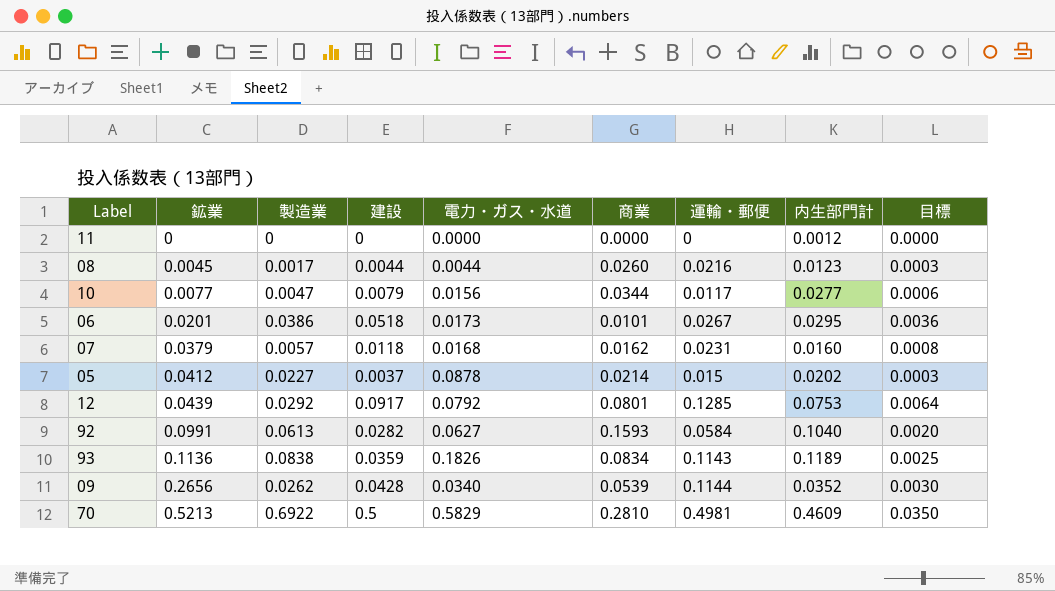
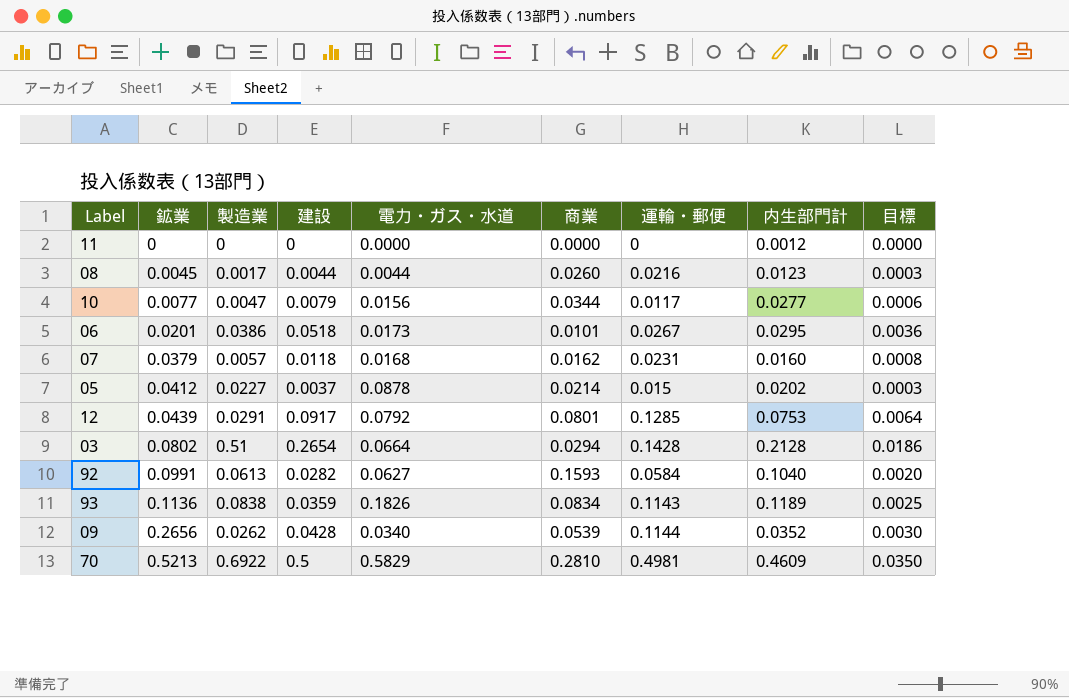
12 | 製造業: 0.0292 -> 0.0291
row 03: none -> 0.0802 | 0.51 | 0.2654 | 0.0664 | 0.0294 | 0.1428 | 0.2128 | 0.0186

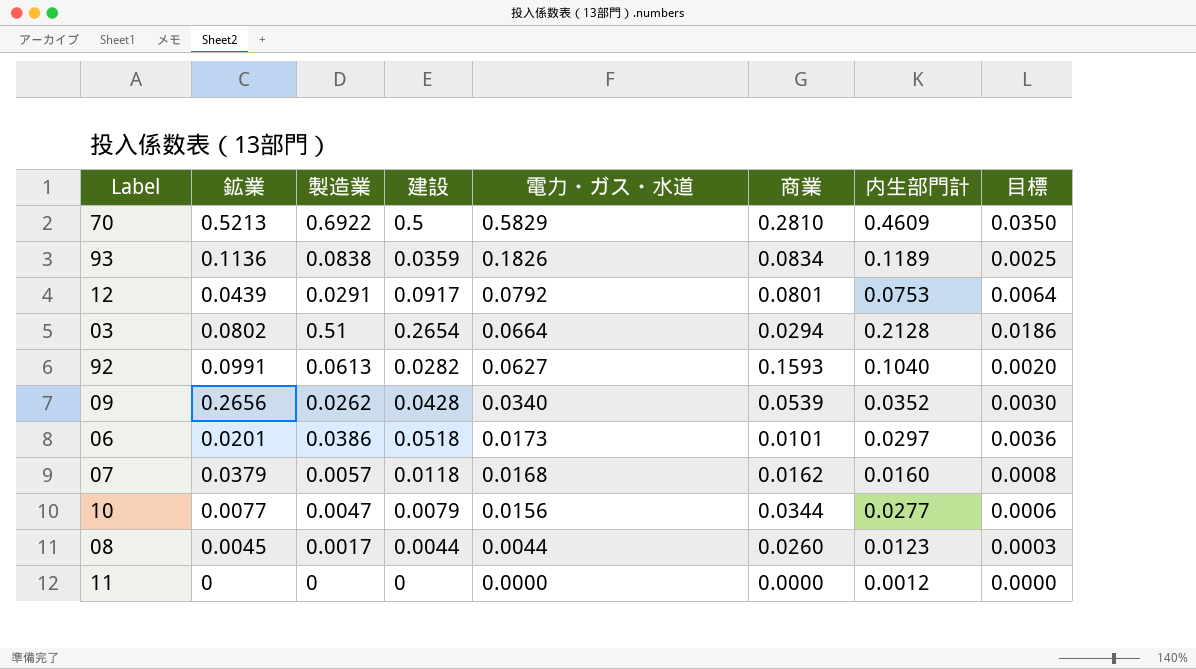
row order: 鉱業 ascending -> 電力・ガス・水道 descending
column 運輸・郵便 | position: 7 -> none
row 05: 0.0412 | 0.0227 | 0.0037 | 0.0878 | 0.0214 | 0.015 | 0.0202 | 0.0003 -> none
06 | 内生部門計: 0.0295 -> 0.0297

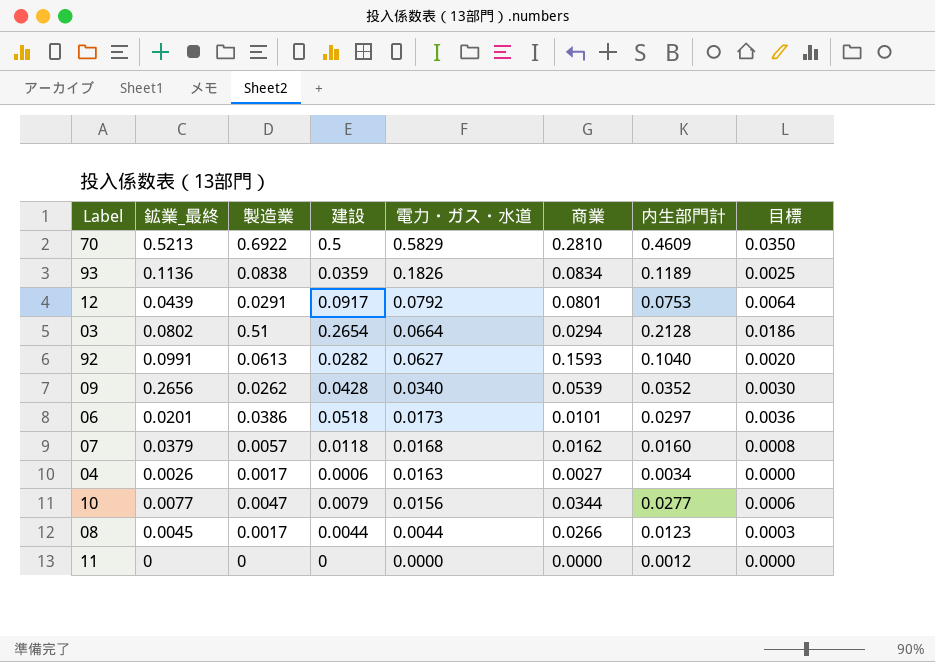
column name: 鉱業 -> 鉱業_最終
row 04: none -> 0.0026 | 0.0017 | 0.0006 | 0.0163 | 0.0027 | 0.0034 | 0.0000
08 | 商業: 0.0260 -> 0.0266

